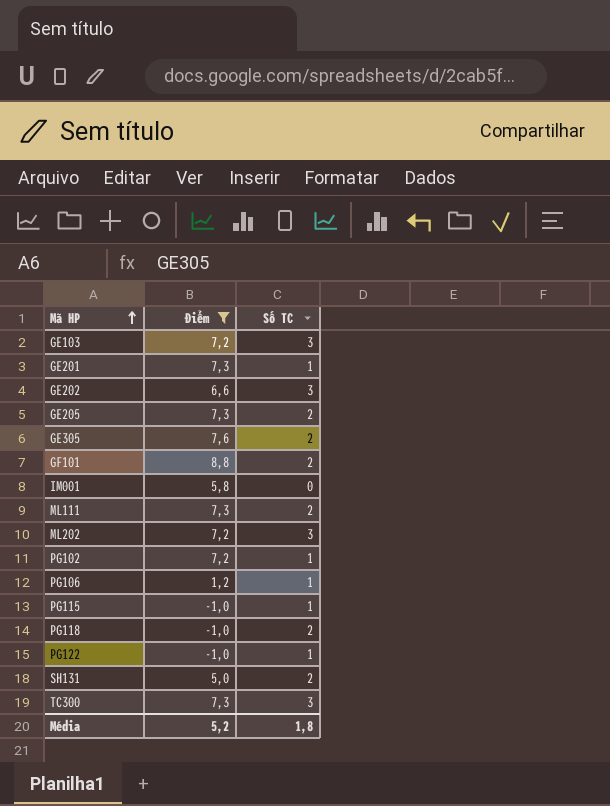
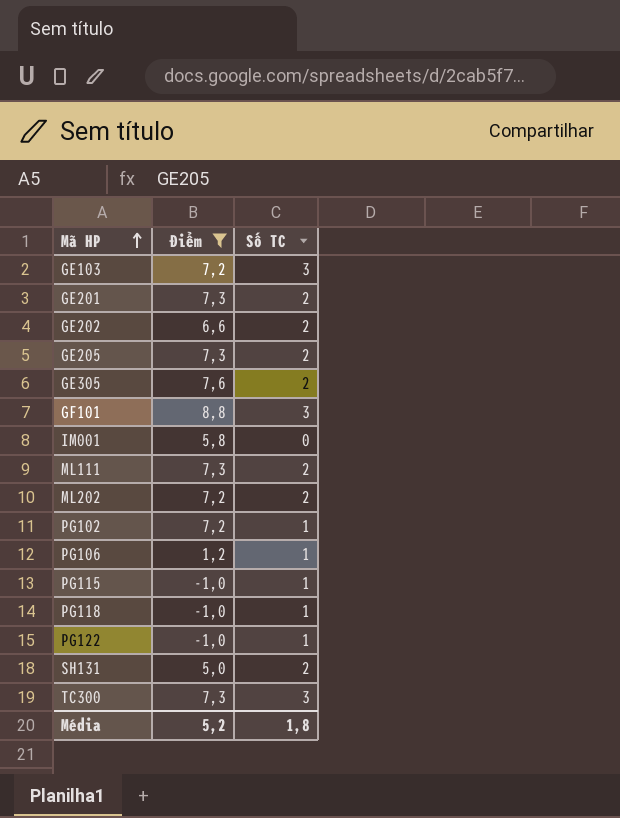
GE201 | Số TC: 1 -> 2
GE202 | Số TC: 3 -> 2
GF101 | Số TC: 2 -> 3
ML202 | Số TC: 3 -> 2
PG118 | Số TC: 2 -> 1

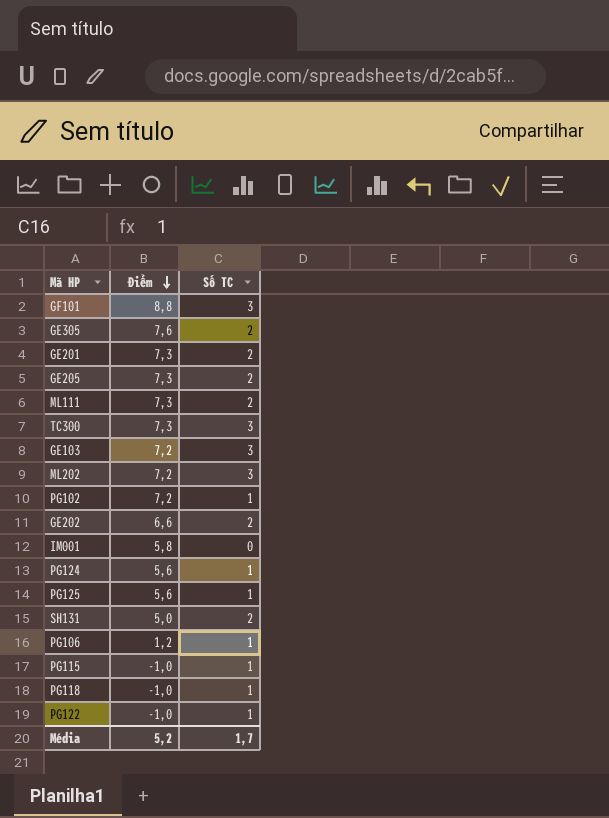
filter: Điểm != 5,6 -> none
row order: Mã HP ascending -> Điểm descending
ML202 | Số TC: 2 -> 3
Média | Số TC: 1,8 -> 1,7

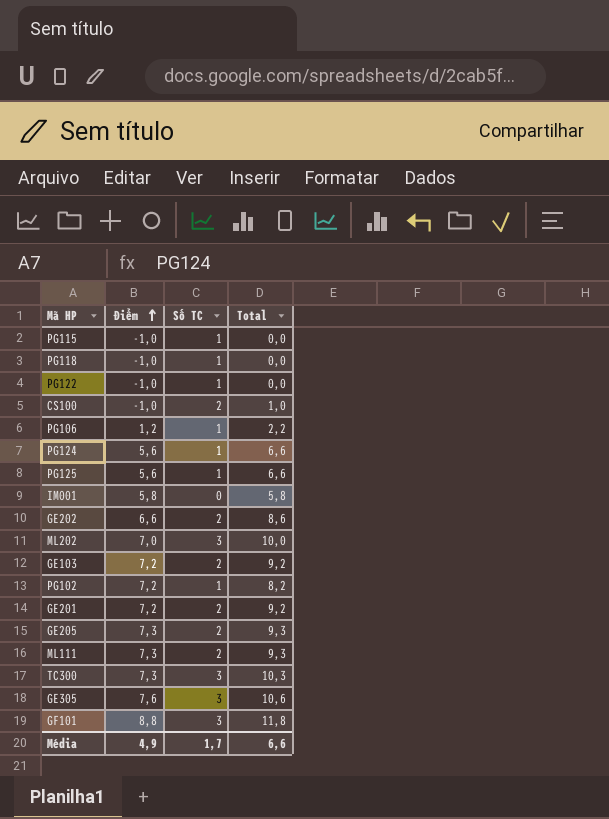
row order: Điểm descending -> Điểm ascending
column Total | formula: none -> [Điểm] + [Số TC]
row SH131: 5,0 | 2 -> none
row CS100: none -> -1,0 | 2 | 1,0
ML202 | Điểm: 7,2 -> 7,0
GE103 | Số TC: 3 -> 2
GE201 | Điểm: 7,3 -> 7,2
GE305 | Số TC: 2 -> 3
Média | Điểm: 5,2 -> 4,9

